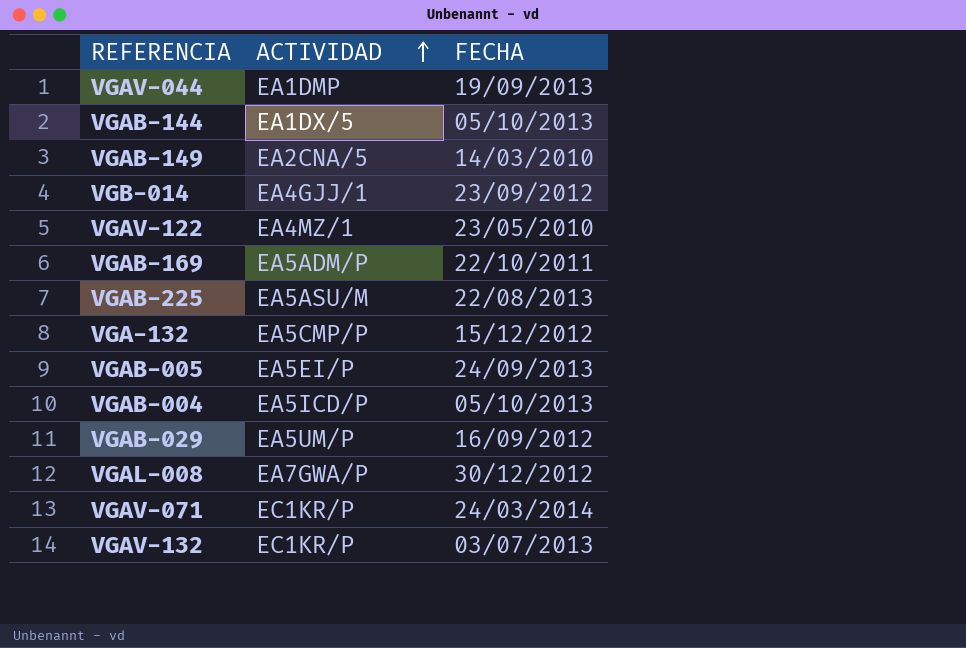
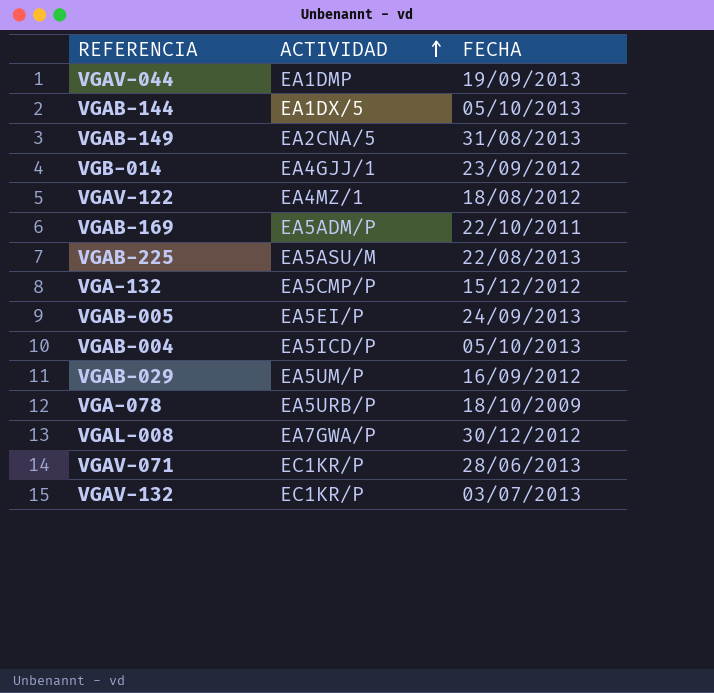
VGAB-149 | FECHA: 14/03/2010 -> 31/08/2013
VGAV-122 | FECHA: 23/05/2010 -> 18/08/2012
row VGA-078: none -> EA5URB/P | 18/10/2009
VGAV-071 | FECHA: 24/03/2014 -> 28/06/2013

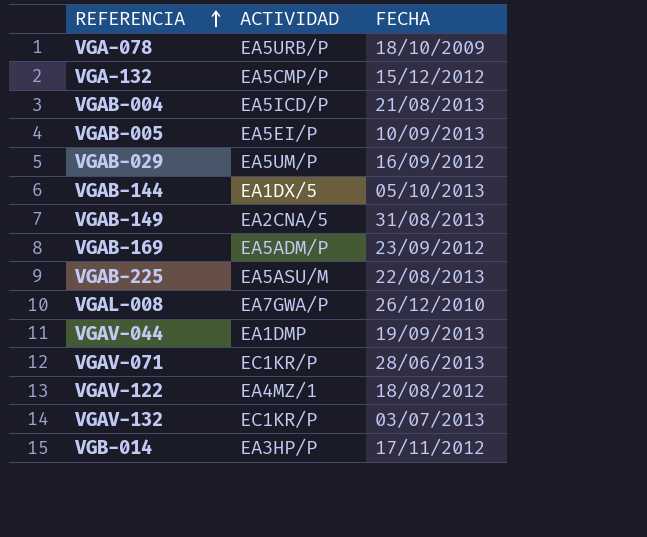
row order: ACTIVIDAD ascending -> REFERENCIA ascending
VGAB-004 | FECHA: 05/10/2013 -> 21/08/2013
VGAB-005 | FECHA: 24/09/2013 -> 10/09/2013
VGAB-169 | FECHA: 22/10/2011 -> 23/09/2012
VGAL-008 | FECHA: 30/12/2012 -> 26/12/2010
VGB-014 | ACTIVIDAD: EA4GJJ/1 -> EA3HP/P
VGB-014 | FECHA: 23/09/2012 -> 17/11/2012

